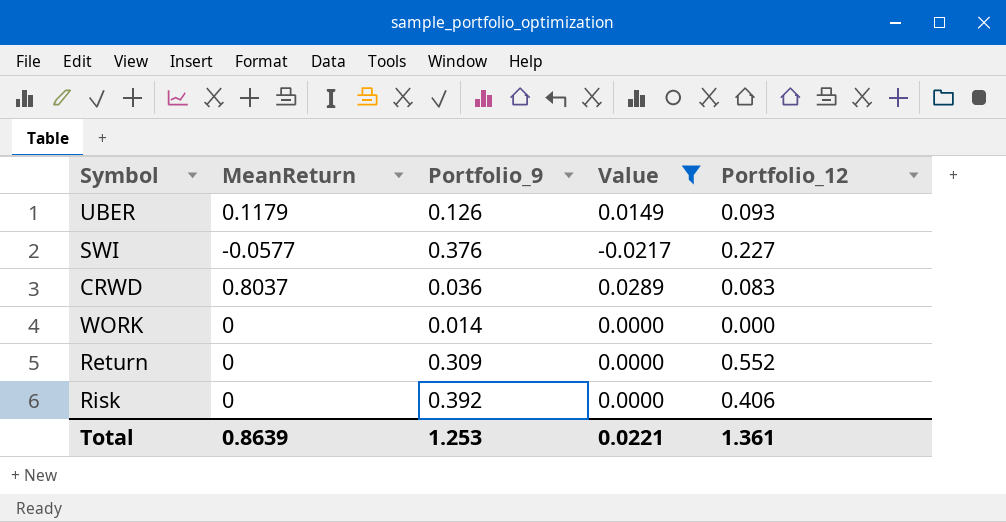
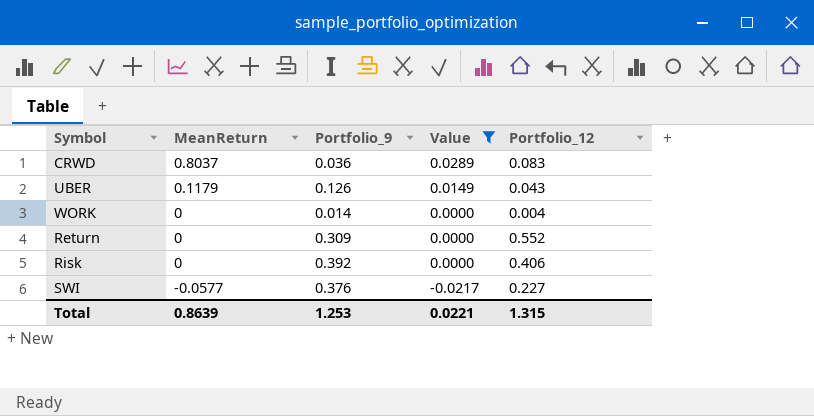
row order: none -> MeanReturn descending
UBER | Portfolio_12: 0.093 -> 0.043
WORK | Portfolio_12: 0.000 -> 0.004
Total | Portfolio_12: 1.361 -> 1.315

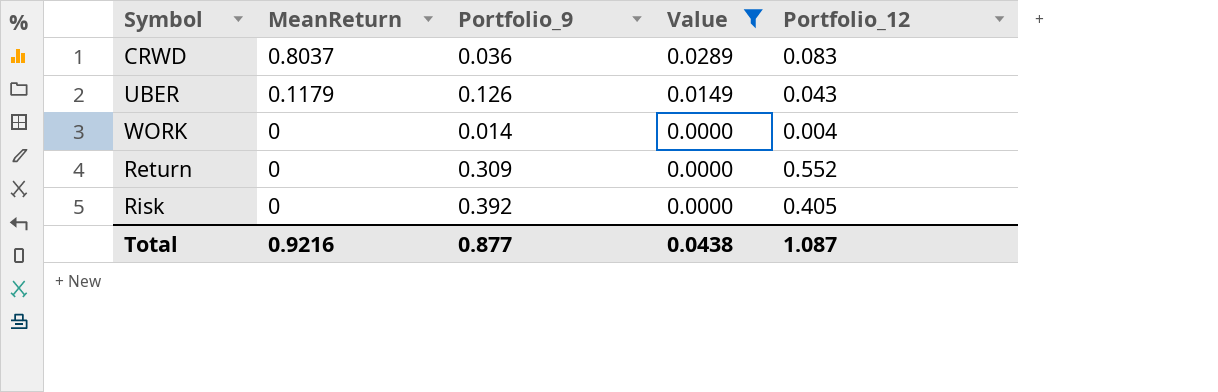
row SWI: -0.0577 | 0.376 | -0.0217 | 0.227 -> none
Risk | Portfolio_12: 0.406 -> 0.405
Total | MeanReturn: 0.8639 -> 0.9216
Total | Portfolio_9: 1.253 -> 0.877
Total | Value: 0.0221 -> 0.0438
Total | Portfolio_12: 1.315 -> 1.087

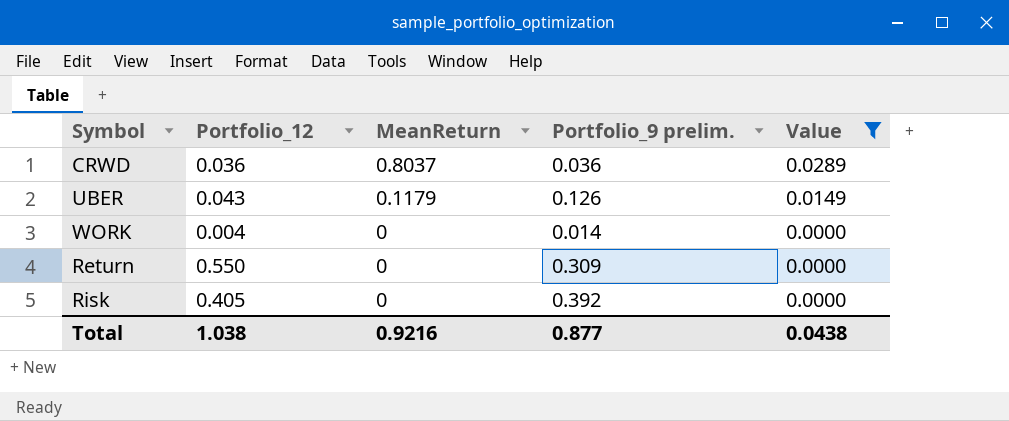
column Portfolio_12 | position: 5 -> 2
column name: Portfolio_9 -> Portfolio_9 prelim.
CRWD | Portfolio_12: 0.083 -> 0.036
Return | Portfolio_12: 0.552 -> 0.550
Total | Portfolio_12: 1.087 -> 1.038

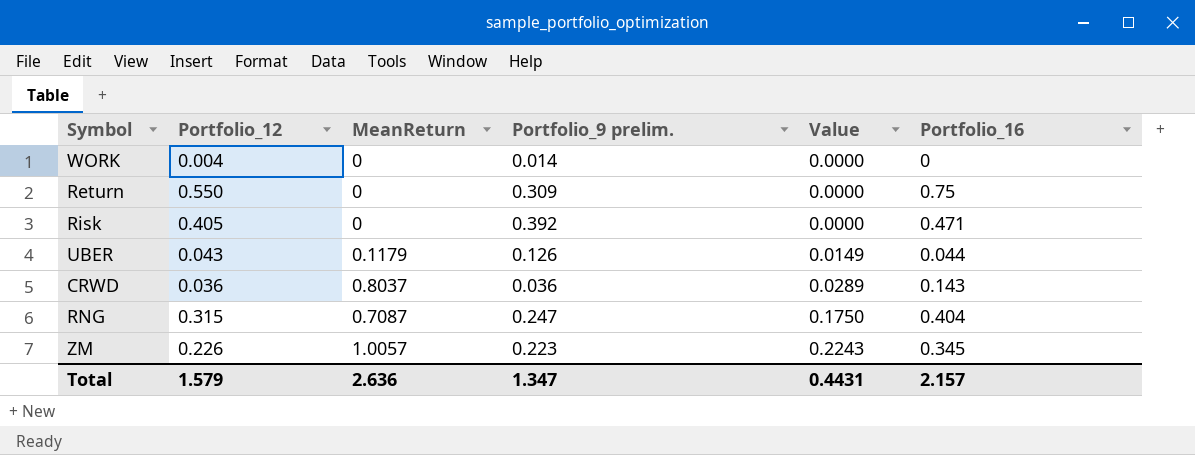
filter: Value <= 0.0289 -> none
row order: MeanReturn descending -> Value ascending
column Portfolio_16 | position: none -> 6
Total | Portfolio_12: 1.038 -> 1.579
Total | MeanReturn: 0.9216 -> 2.636
Total | Portfolio_9 prelim.: 0.877 -> 1.347
Total | Value: 0.0438 -> 0.4431

